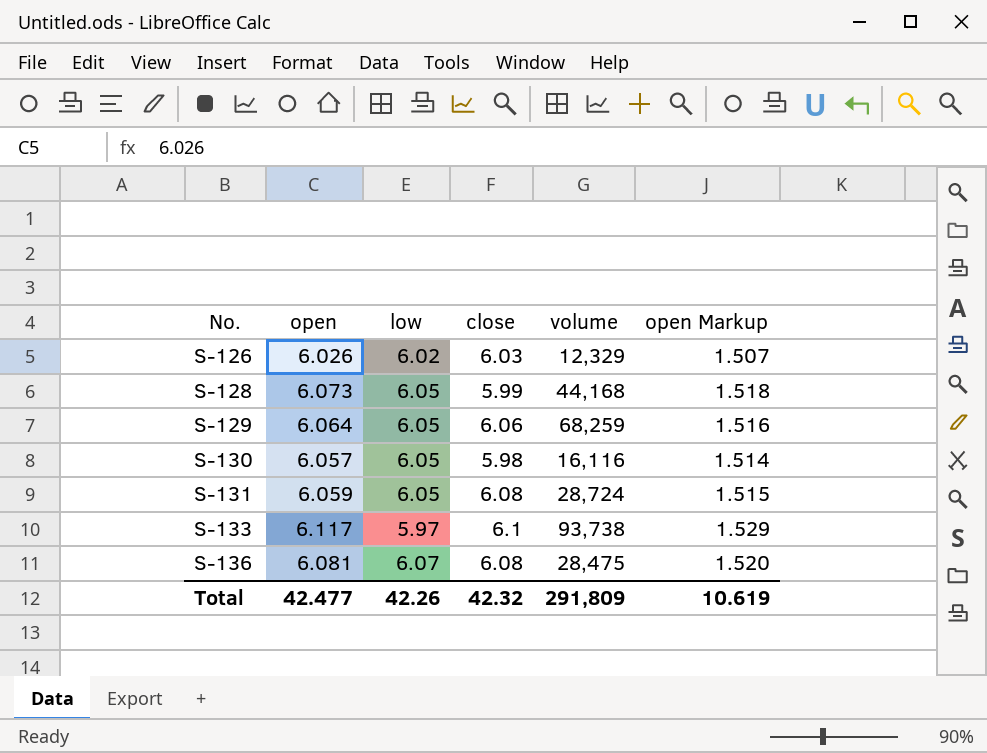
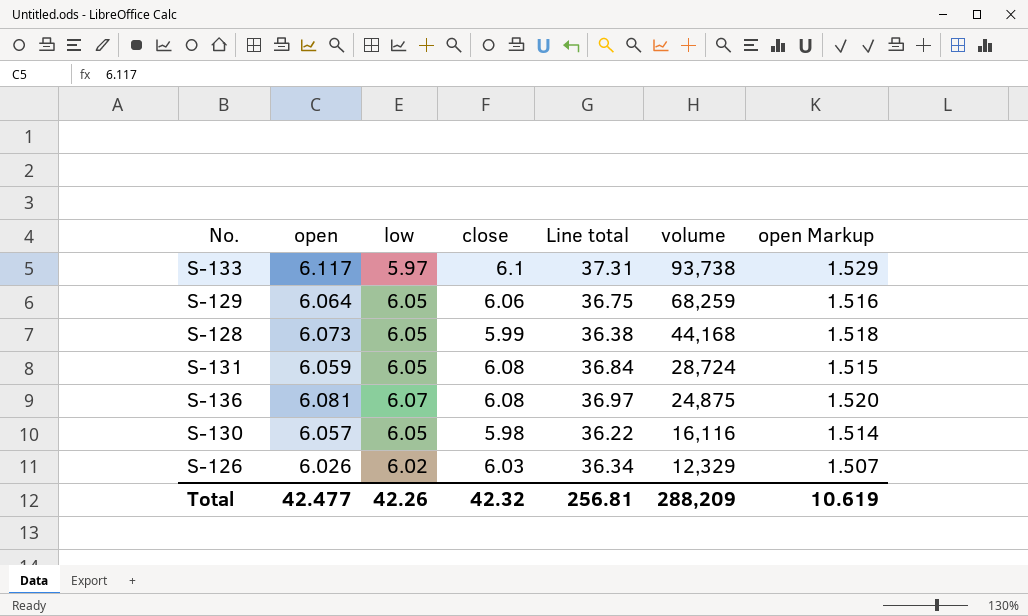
row order: No. ascending -> volume descending
column Line total | formula: none -> [open] * [close]
S-136 | volume: 28,475 -> 24,875
Total | volume: 291,809 -> 288,209

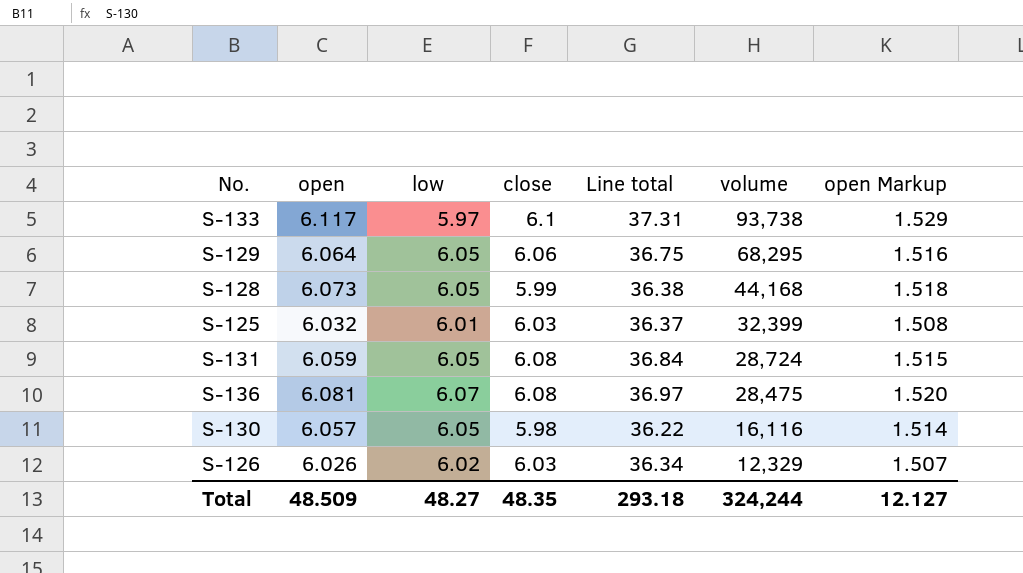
S-129 | volume: 68,259 -> 68,295
row S-125: none -> 6.032 | 6.01 | 6.03 | 36.37 | 32,399 | 1.508
S-136 | volume: 24,875 -> 28,475
Total | open: 42.477 -> 48.509
Total | low: 42.26 -> 48.27
Total | close: 42.32 -> 48.35
Total | Line total: 256.81 -> 293.18
Total | volume: 288,209 -> 324,244
Total | open Markup: 10.619 -> 12.127

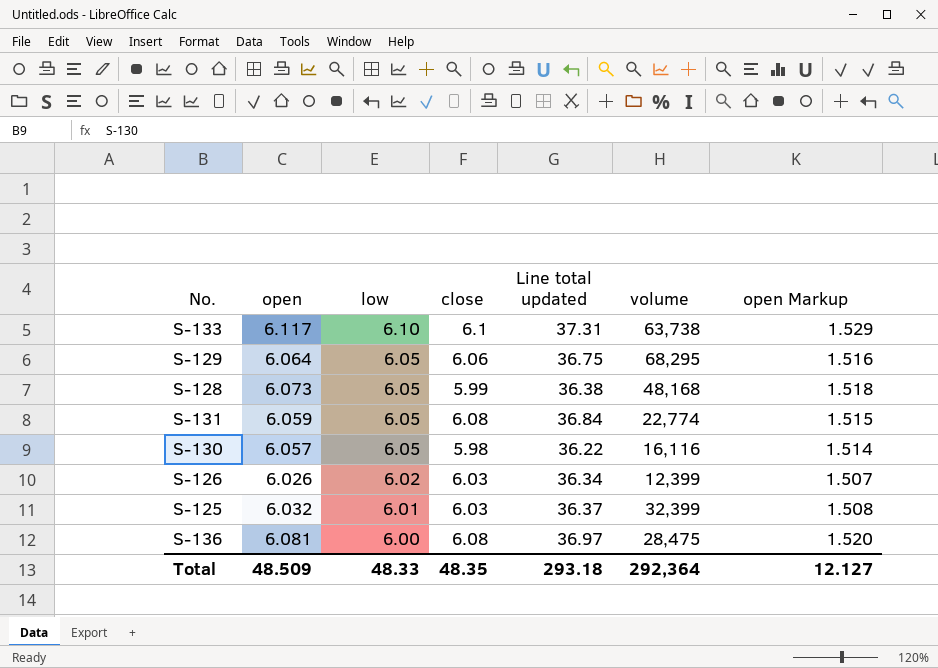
row order: volume descending -> low descending
column name: Line total -> Line total updated
S-133 | low: 5.97 -> 6.10
S-133 | volume: 93,738 -> 63,738
S-128 | volume: 44,168 -> 48,168
S-131 | volume: 28,724 -> 22,774
S-126 | volume: 12,329 -> 12,399
S-136 | low: 6.07 -> 6.00
Total | low: 48.27 -> 48.33
Total | volume: 324,244 -> 292,364

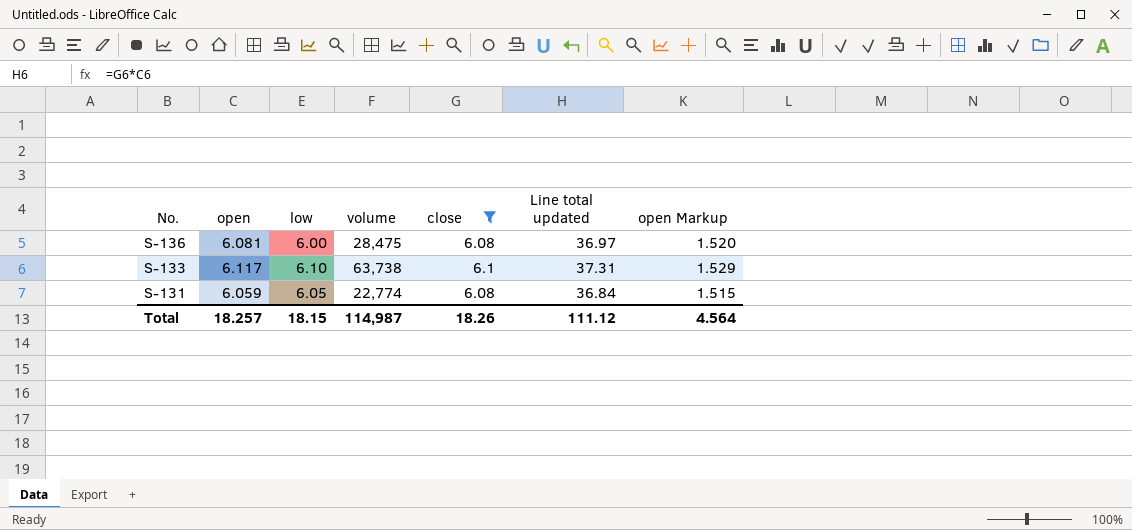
filter: none -> close >= 6.08
row order: low descending -> No. descending
column volume | position: 6 -> 4
Total | open: 48.509 -> 18.257
Total | low: 48.33 -> 18.15
Total | volume: 292,364 -> 114,987
Total | close: 48.35 -> 18.26
Total | Line total updated: 293.18 -> 111.12
Total | open Markup: 12.127 -> 4.564

